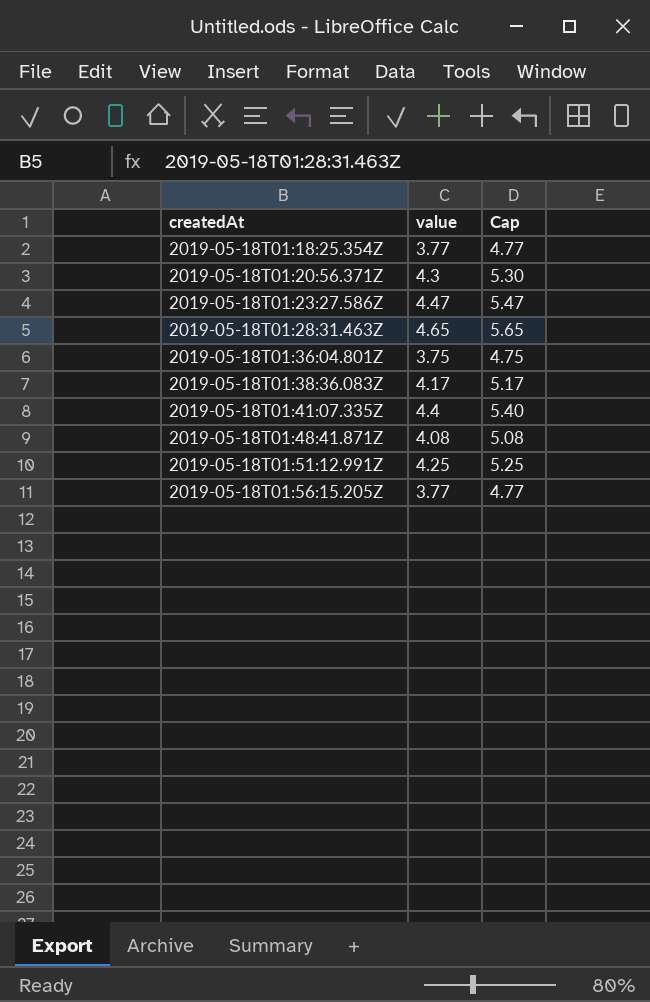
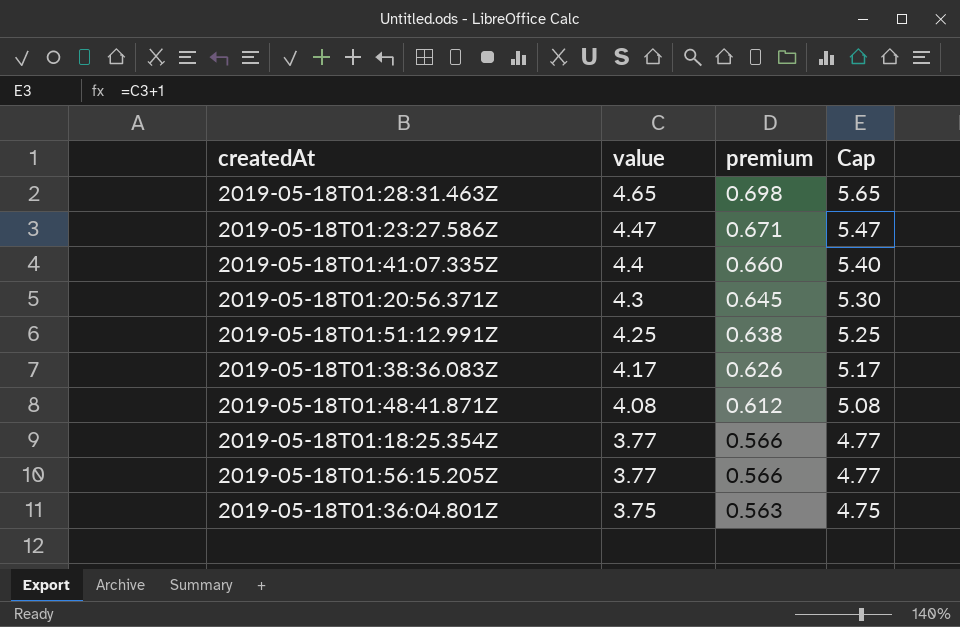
row order: createdAt ascending -> value descending
column premium | formula: none -> [value] * 0.15

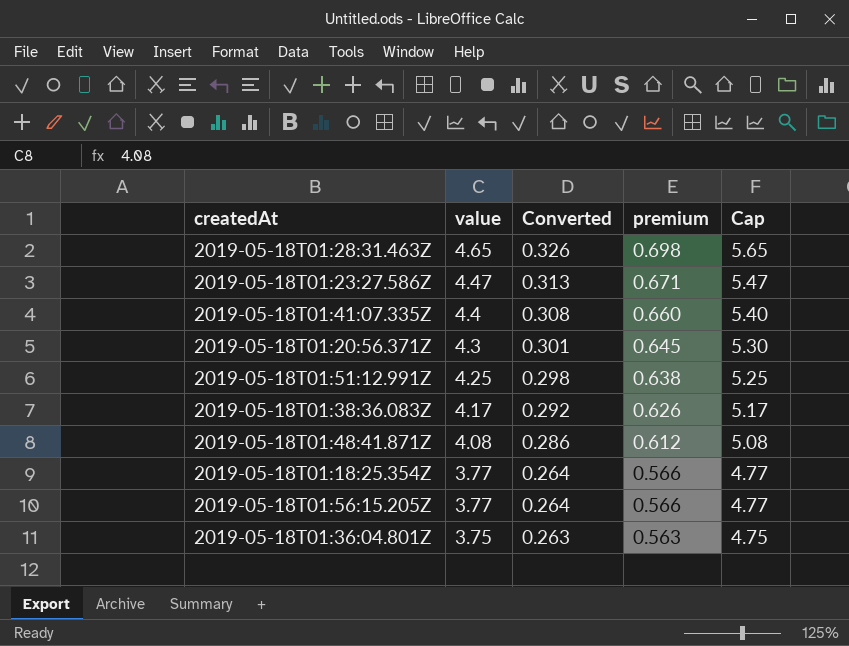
column Converted | formula: none -> [value] * 0.07

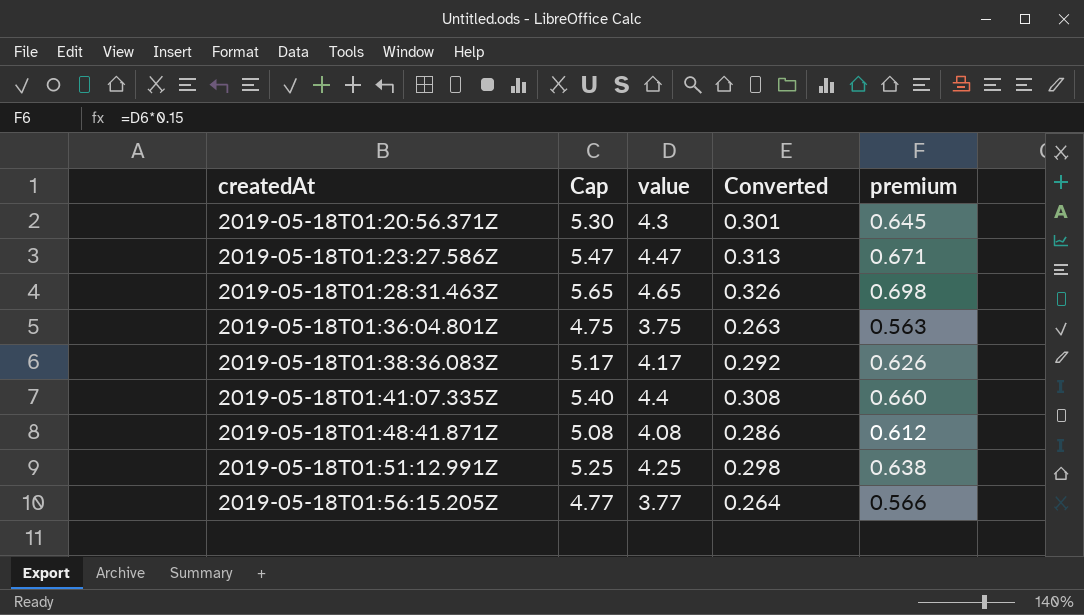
row order: value descending -> createdAt ascending
column Cap | position: 5 -> 2
row 2019-05-18T01:18:25.354Z: 3.77 | 0.264 | 0.566 | 4.77 -> none

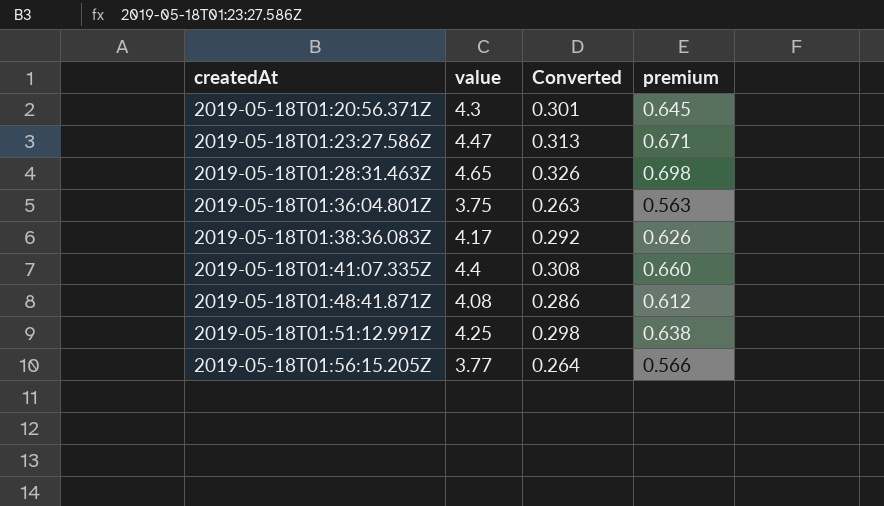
column Cap | formula: [value] + 1 -> none

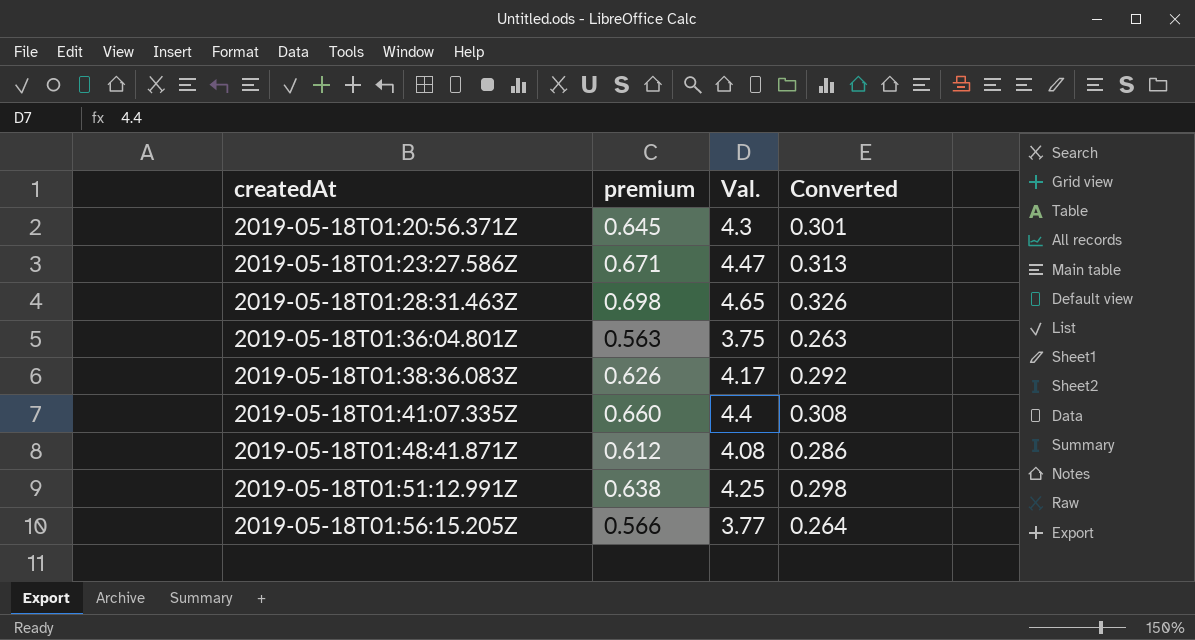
column premium | position: 4 -> 2
column name: value -> Val.

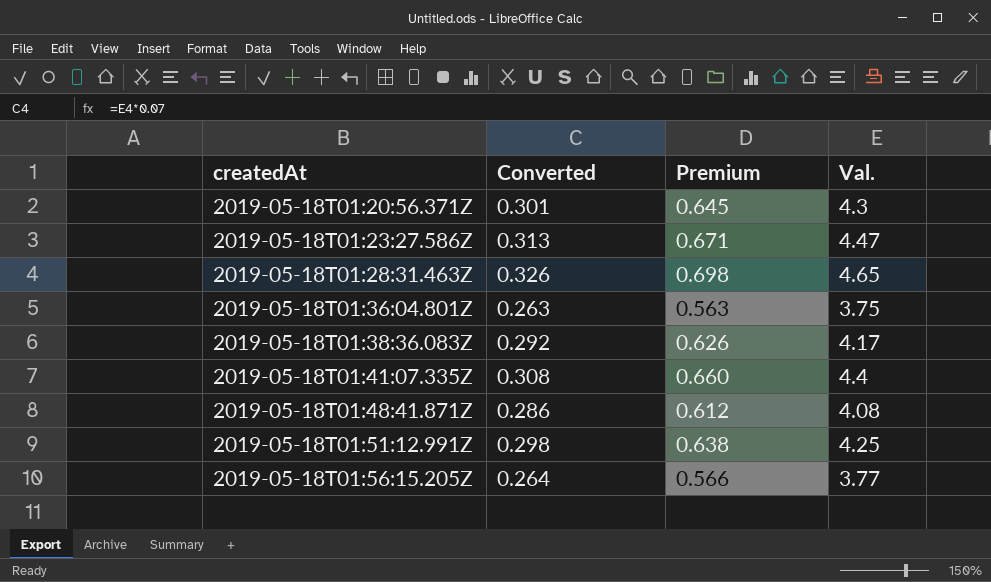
column Converted | position: 4 -> 2
column name: premium -> Premium

